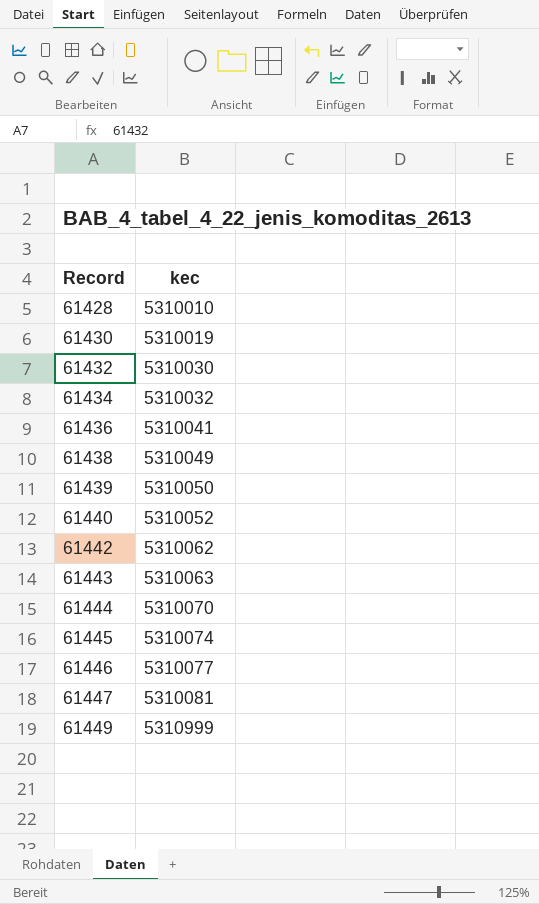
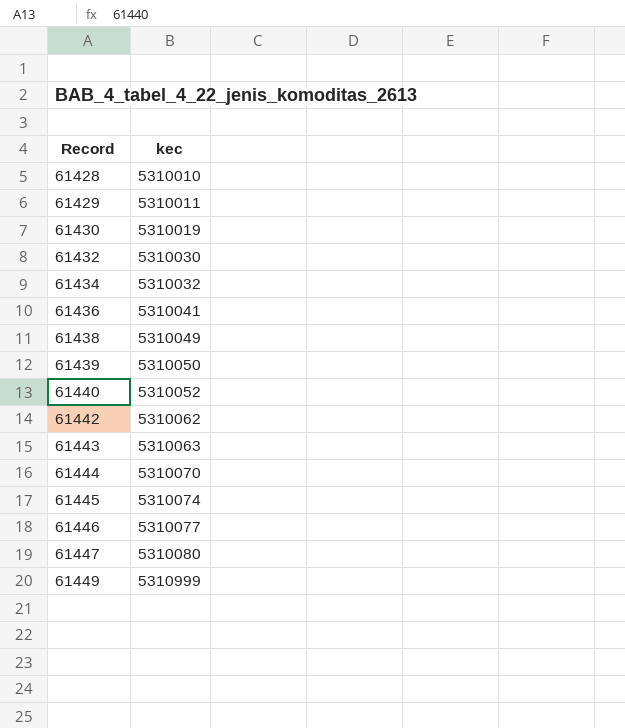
row 61429: none -> 5310011
61447 | kec: 5310081 -> 5310080

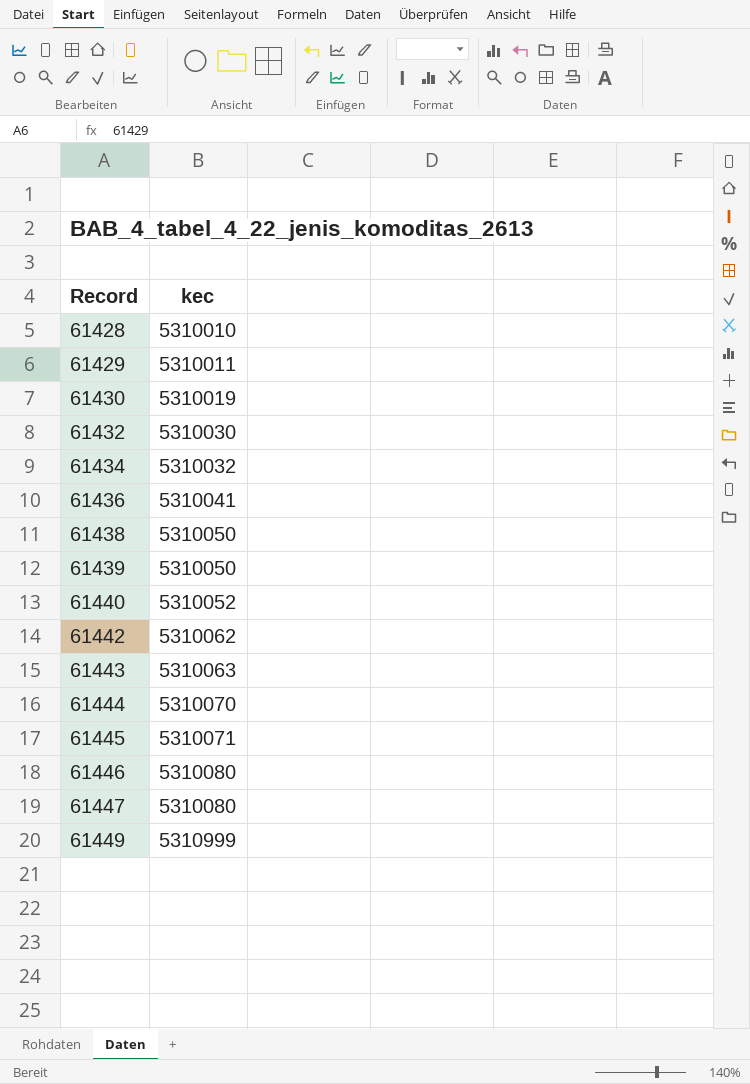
61438 | kec: 5310049 -> 5310050
61445 | kec: 5310074 -> 5310071
61446 | kec: 5310077 -> 5310080

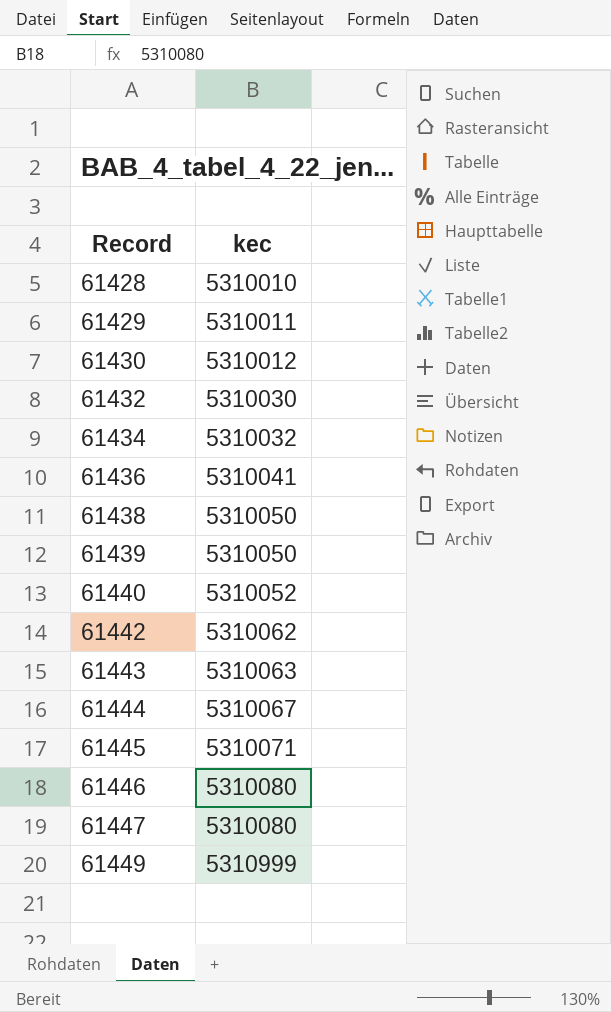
61430 | kec: 5310019 -> 5310012
61444 | kec: 5310070 -> 5310067

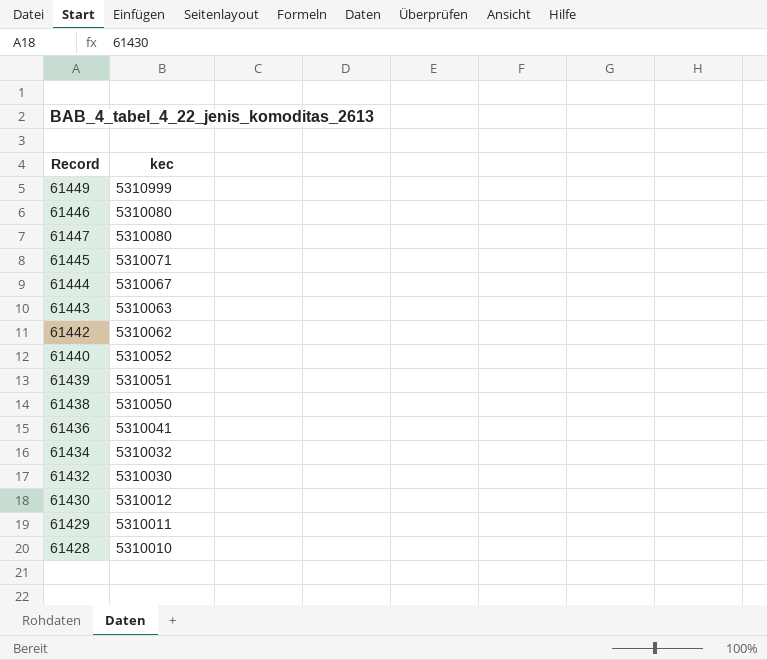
row order: Record ascending -> kec descending
61439 | kec: 5310050 -> 5310051

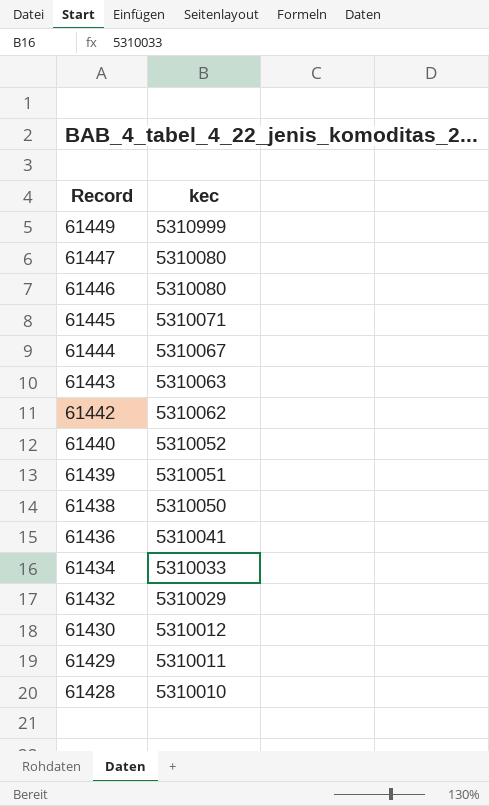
row order: kec descending -> Record descending
61434 | kec: 5310032 -> 5310033
61432 | kec: 5310030 -> 5310029

